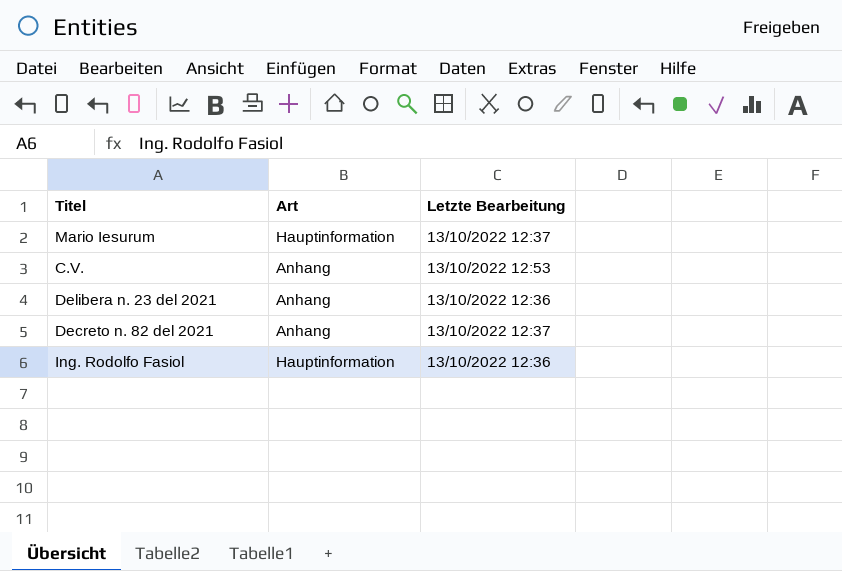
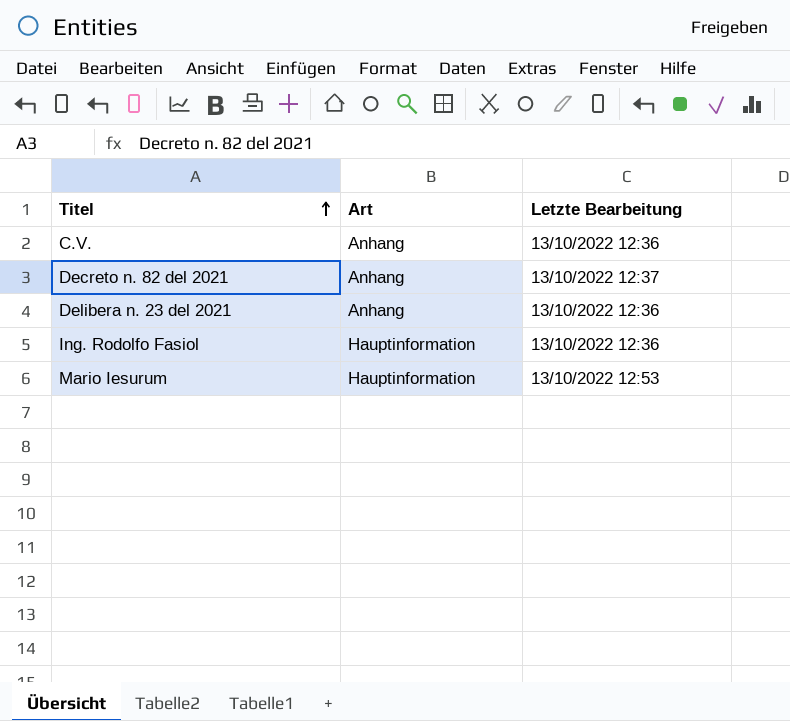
row order: none -> Titel ascending
C.V. | Letzte Bearbeitung: 13/10/2022 12:53 -> 13/10/2022 12:36
Mario Iesurum | Letzte Bearbeitung: 13/10/2022 12:37 -> 13/10/2022 12:53

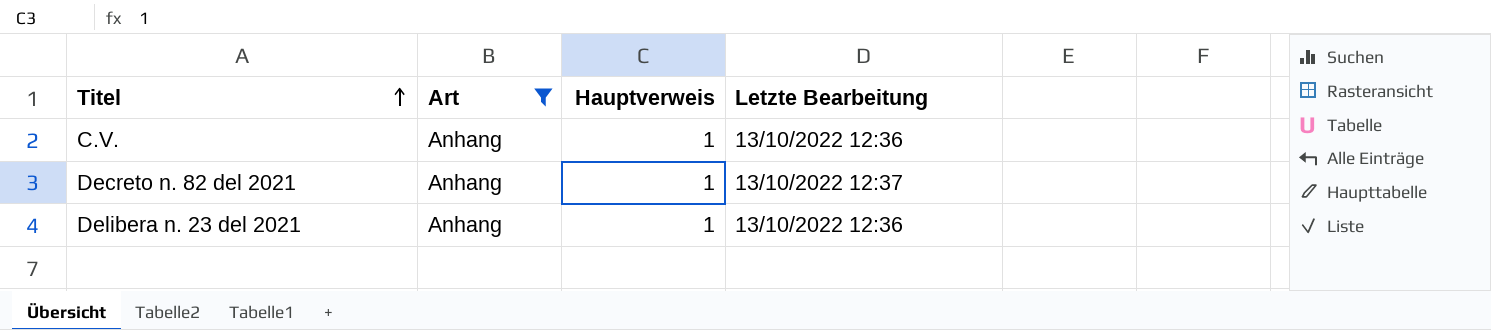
filter: none -> Art = Anhang
column Hauptverweis | position: none -> 3

